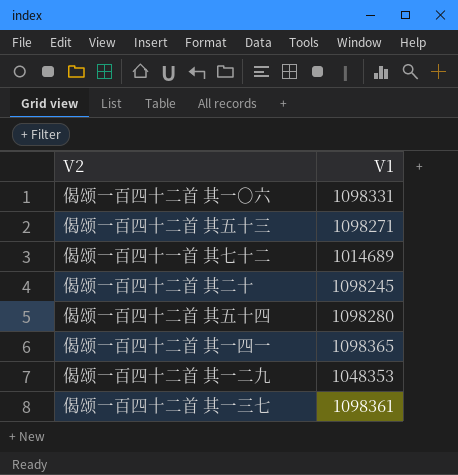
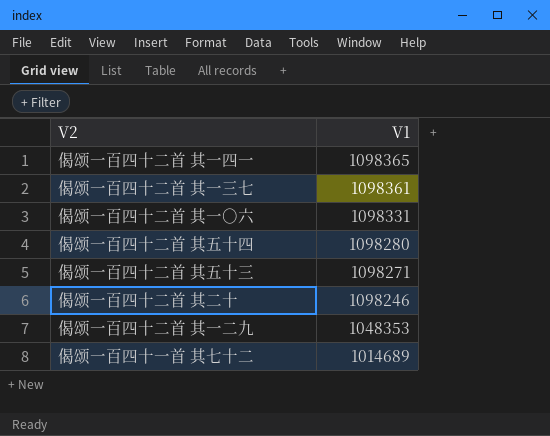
row order: none -> V1 descending
偈颂一百四十二首 其二十 | V1: 1098245 -> 1098246

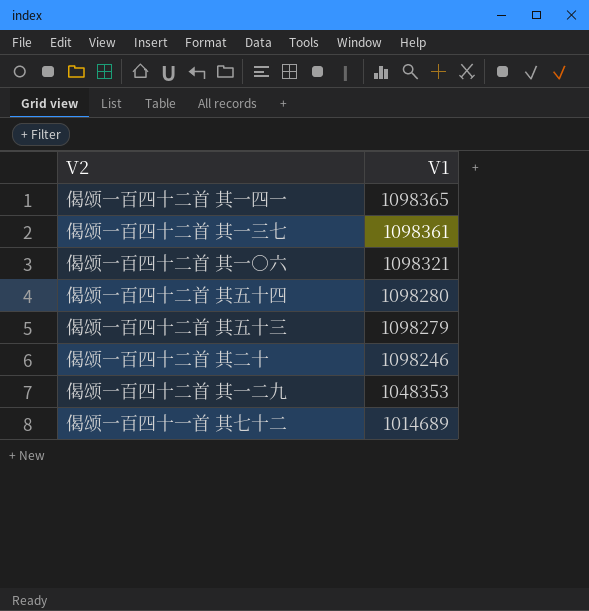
偈颂一百四十二首 其一○六 | V1: 1098331 -> 1098321
偈颂一百四十二首 其五十三 | V1: 1098271 -> 1098279

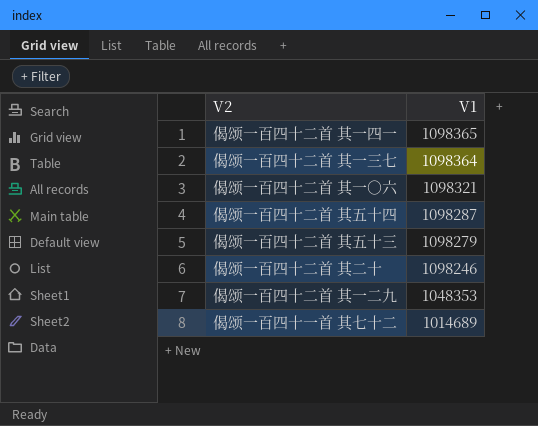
偈颂一百四十二首 其一三七 | V1: 1098361 -> 1098364
偈颂一百四十二首 其五十四 | V1: 1098280 -> 1098287

